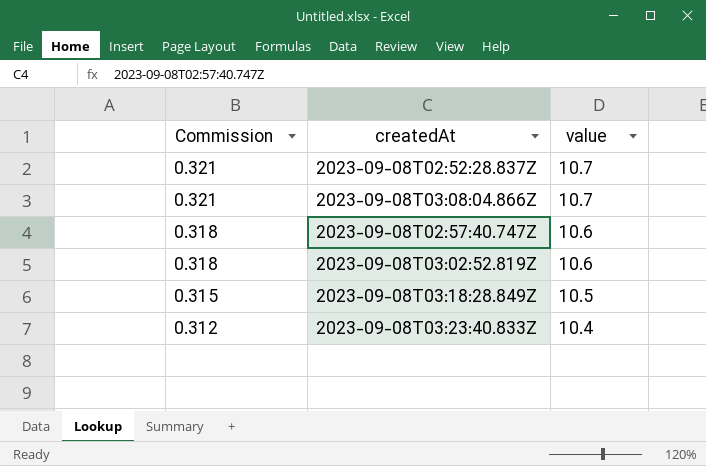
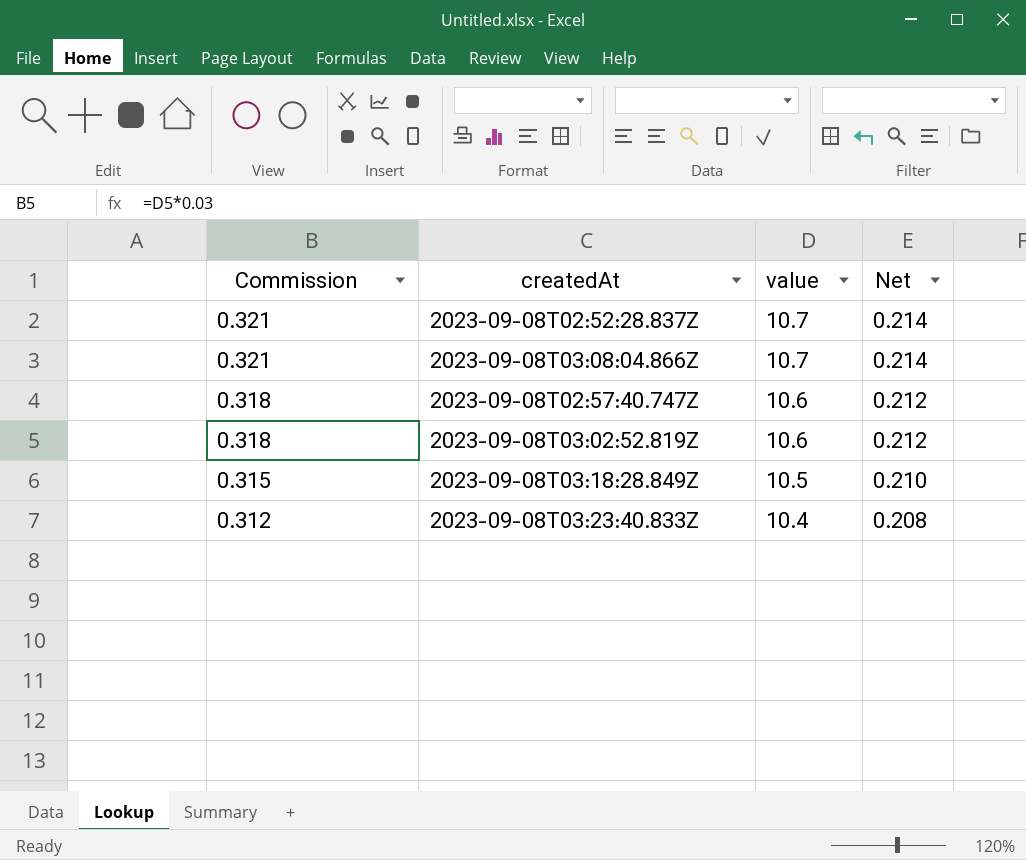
column Net | formula: none -> [value] * 0.02

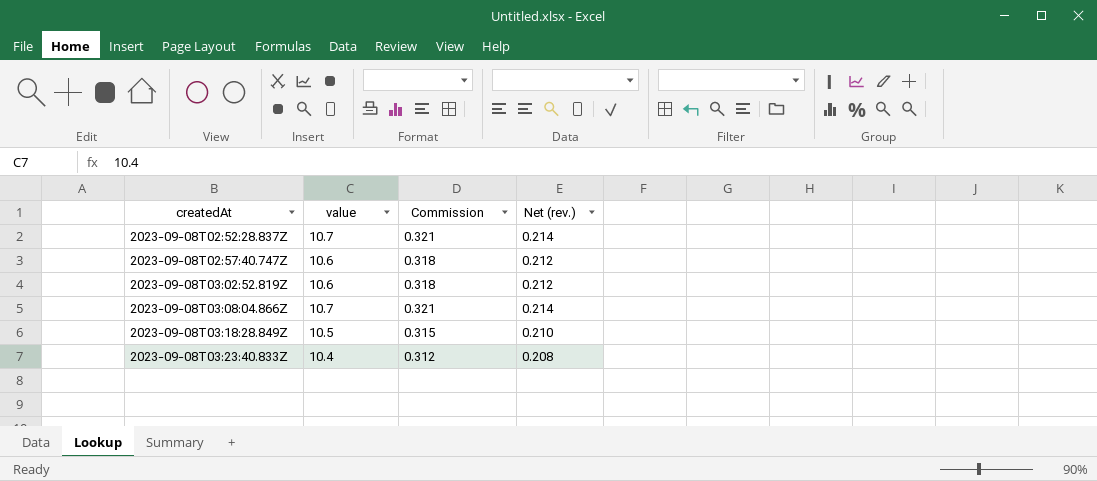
row order: Commission descending -> createdAt ascending
column Commission | position: 1 -> 3
column name: Net -> Net (rev.)

